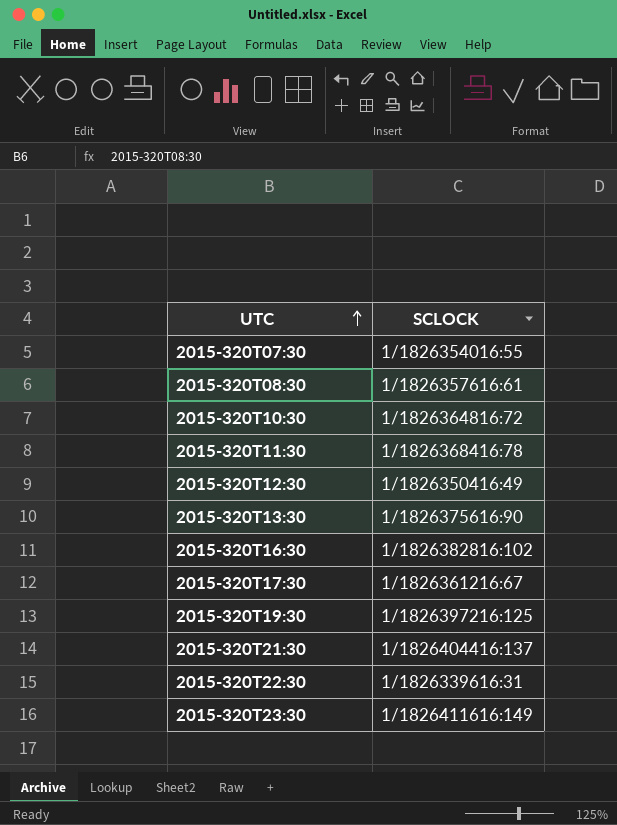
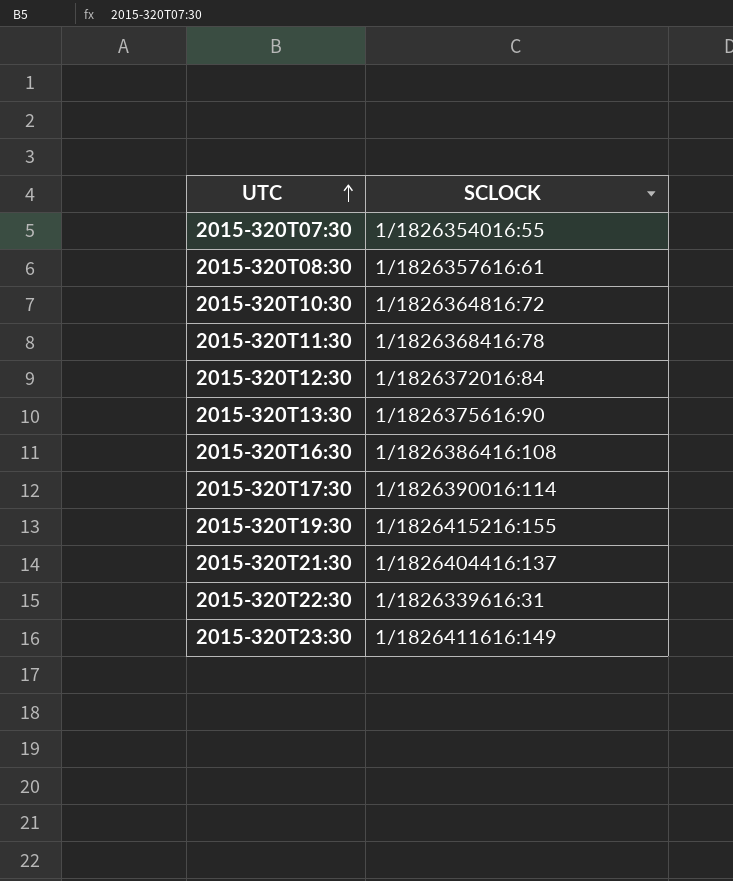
2015-320T12:30 | SCLOCK: 1/1826350416:49 -> 1/1826372016:84
2015-320T16:30 | SCLOCK: 1/1826382816:102 -> 1/1826386416:108
2015-320T17:30 | SCLOCK: 1/1826361216:67 -> 1/1826390016:114
2015-320T19:30 | SCLOCK: 1/1826397216:125 -> 1/1826415216:155

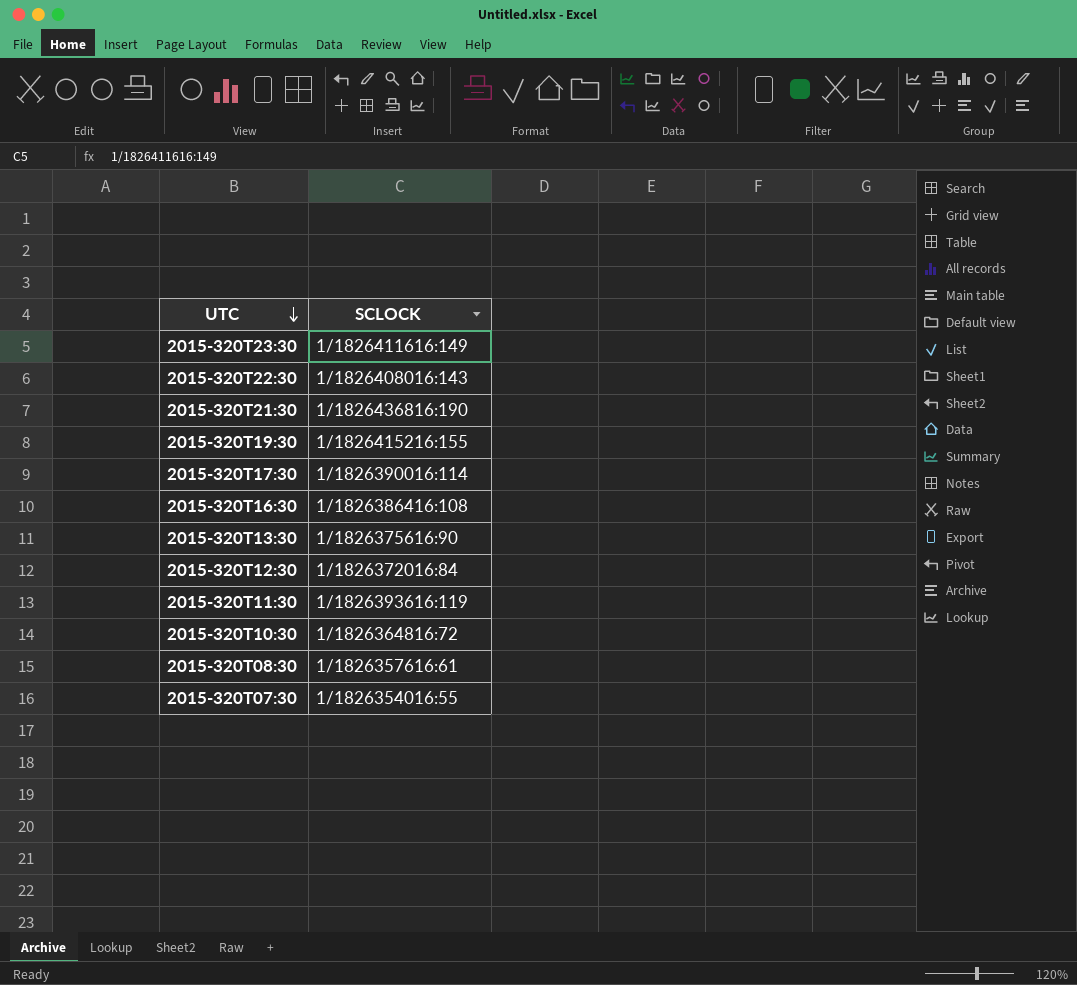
row order: UTC ascending -> UTC descending
2015-320T22:30 | SCLOCK: 1/1826339616:31 -> 1/1826408016:143
2015-320T21:30 | SCLOCK: 1/1826404416:137 -> 1/1826436816:190
2015-320T11:30 | SCLOCK: 1/1826368416:78 -> 1/1826393616:119

